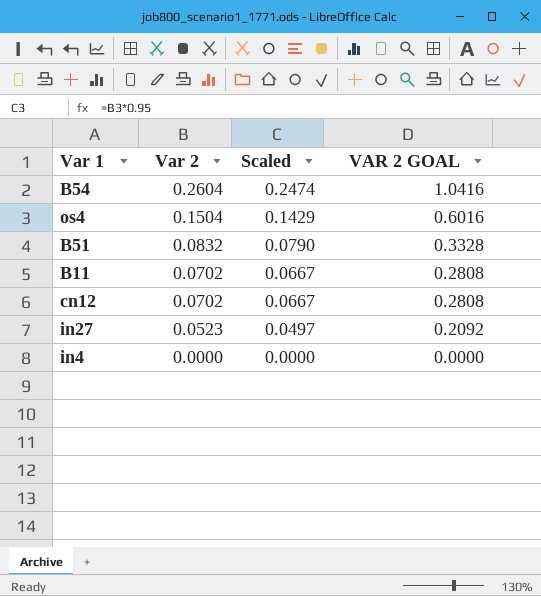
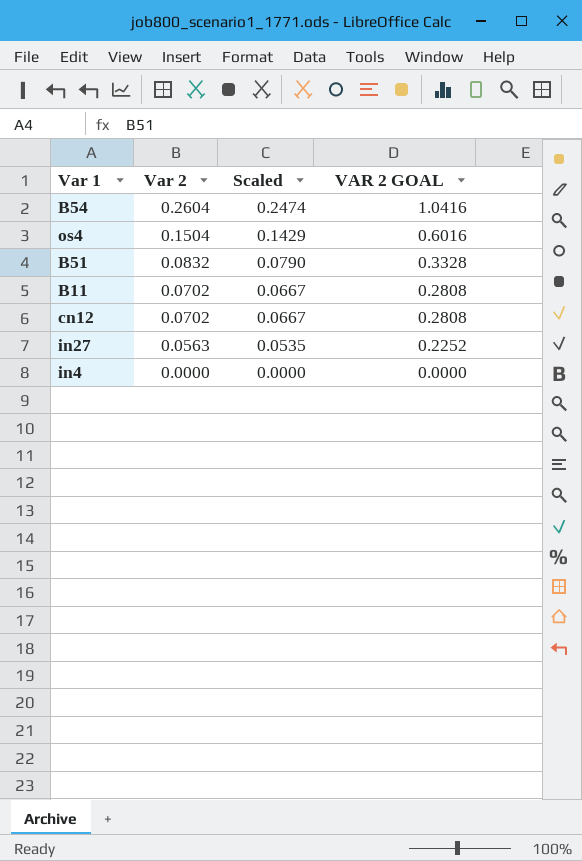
in27 | Var 2: 0.0523 -> 0.0563
in27 | Scaled: 0.0497 -> 0.0535
in27 | VAR 2 GOAL: 0.2092 -> 0.2252

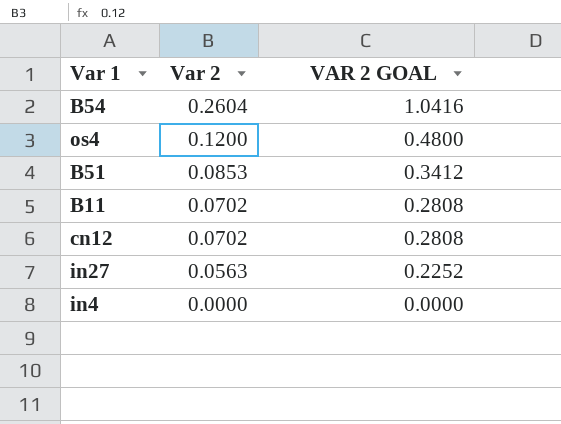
column Scaled | formula: [Var 2] * 0.95 -> none
os4 | Var 2: 0.1504 -> 0.1200
os4 | VAR 2 GOAL: 0.6016 -> 0.4800
B51 | Var 2: 0.0832 -> 0.0853
B51 | VAR 2 GOAL: 0.3328 -> 0.3412

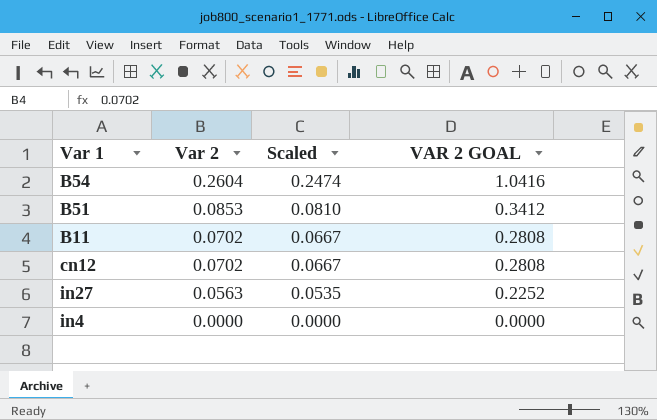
column Scaled | formula: none -> [Var 2] * 0.95
row os4: 0.1200 | 0.4800 -> none

